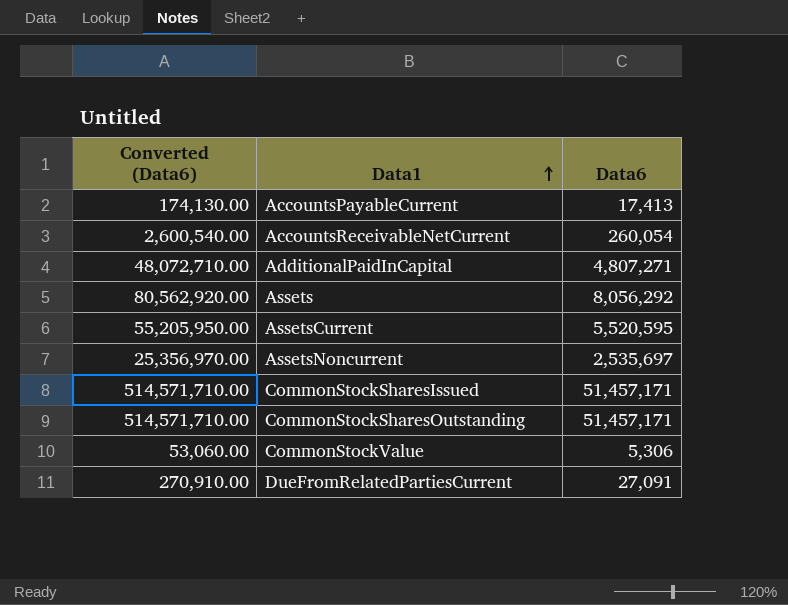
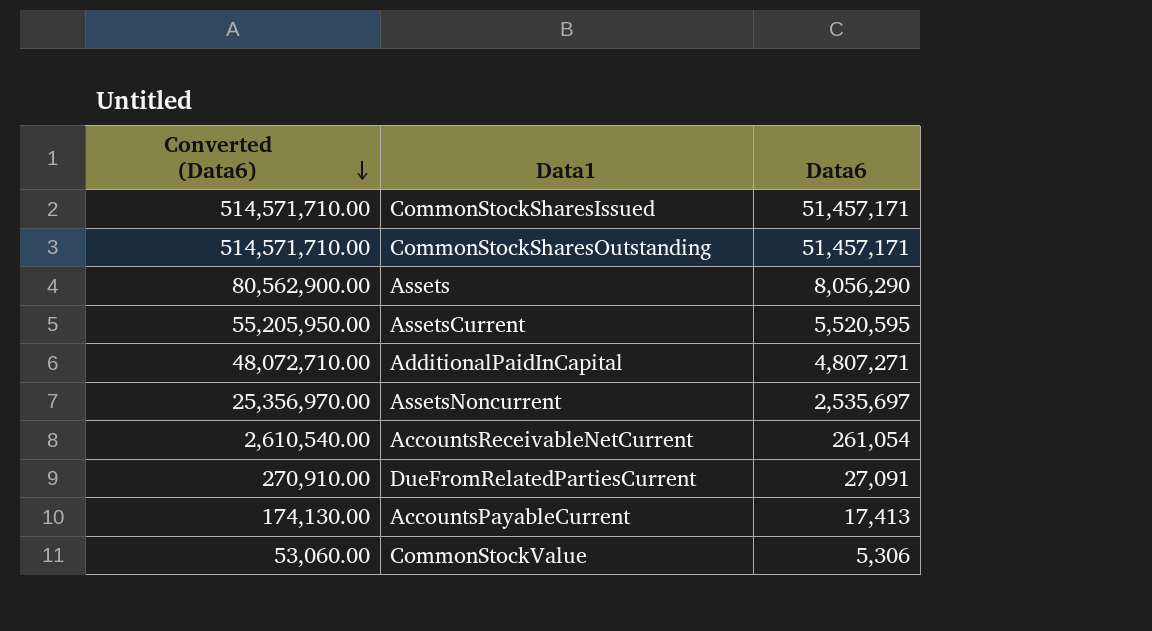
row order: Data1 ascending -> Converted (Data6) descending
Assets | Converted (Data6): 80,562,920.00 -> 80,562,900.00
Assets | Data6: 8,056,292 -> 8,056,290
AccountsReceivableNetCurrent | Converted (Data6): 2,600,540.00 -> 2,610,540.00
AccountsReceivableNetCurrent | Data6: 260,054 -> 261,054

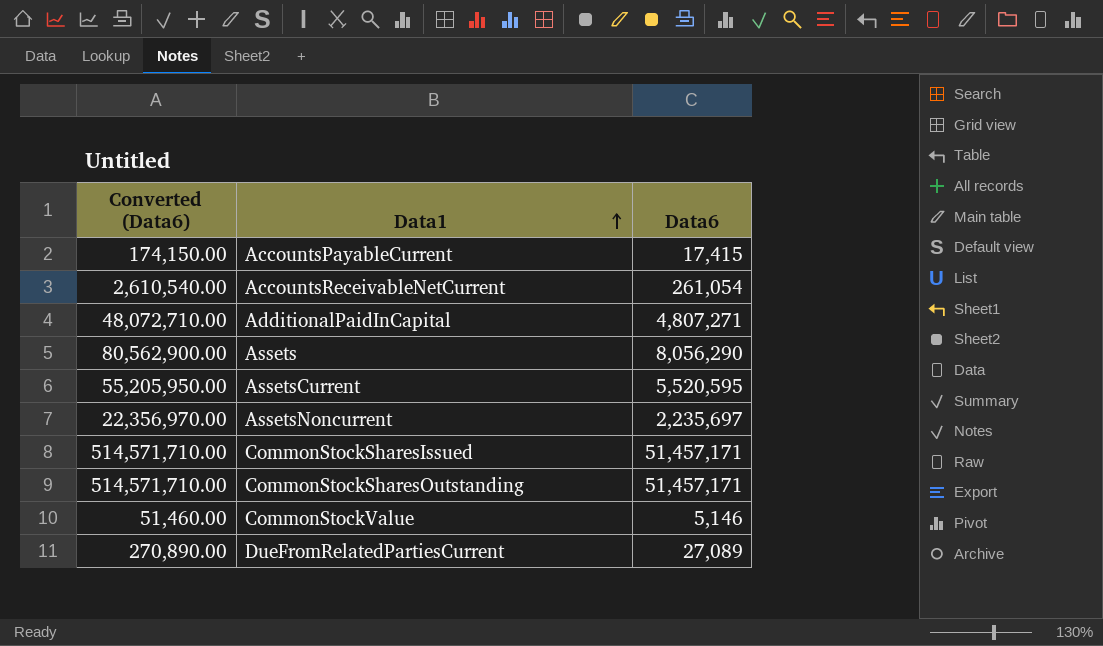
row order: Converted (Data6) descending -> Data1 ascending
AccountsPayableCurrent | Converted (Data6): 174,130.00 -> 174,150.00
AccountsPayableCurrent | Data6: 17,413 -> 17,415
AssetsNoncurrent | Converted (Data6): 25,356,970.00 -> 22,356,970.00
AssetsNoncurrent | Data6: 2,535,697 -> 2,235,697
CommonStockValue | Converted (Data6): 53,060.00 -> 51,460.00
CommonStockValue | Data6: 5,306 -> 5,146
DueFromRelatedPartiesCurrent | Converted (Data6): 270,910.00 -> 270,890.00
DueFromRelatedPartiesCurrent | Data6: 27,091 -> 27,089

